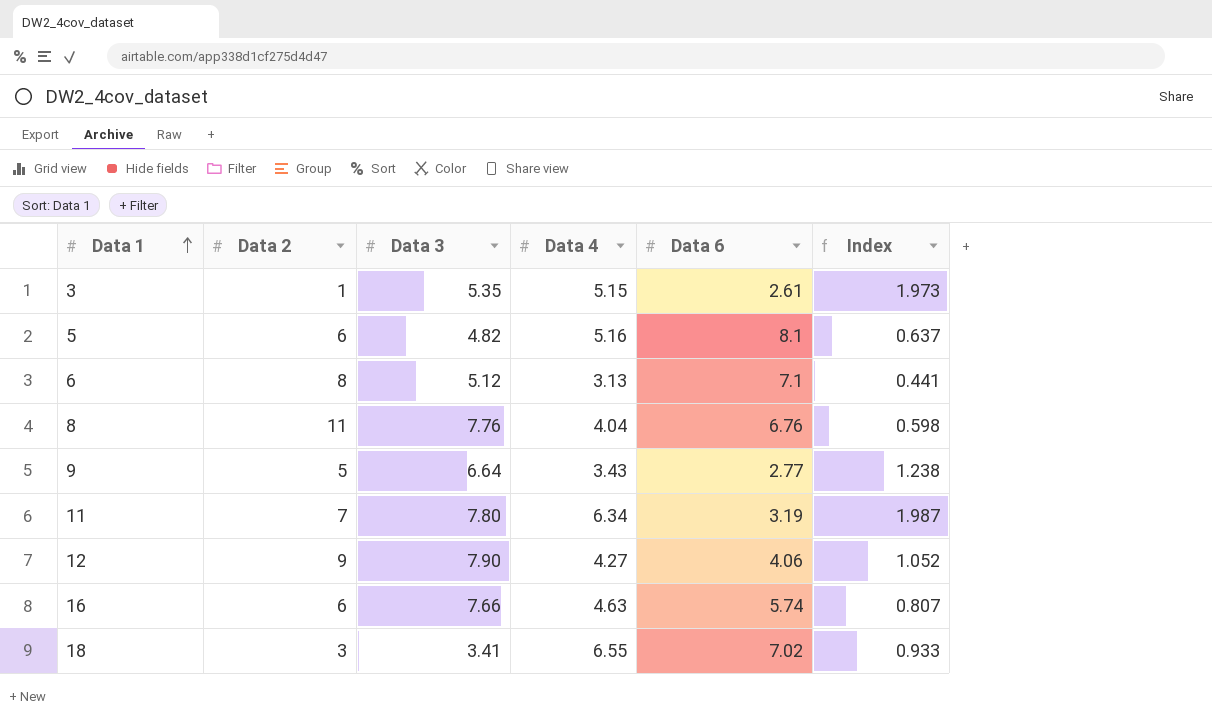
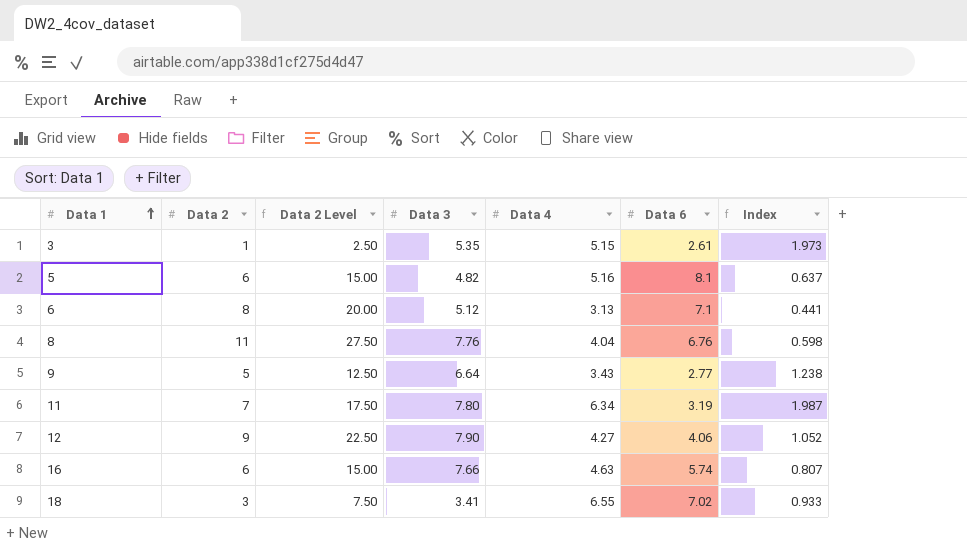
column Data 2 Level | formula: none -> [Data 2] * 2.5

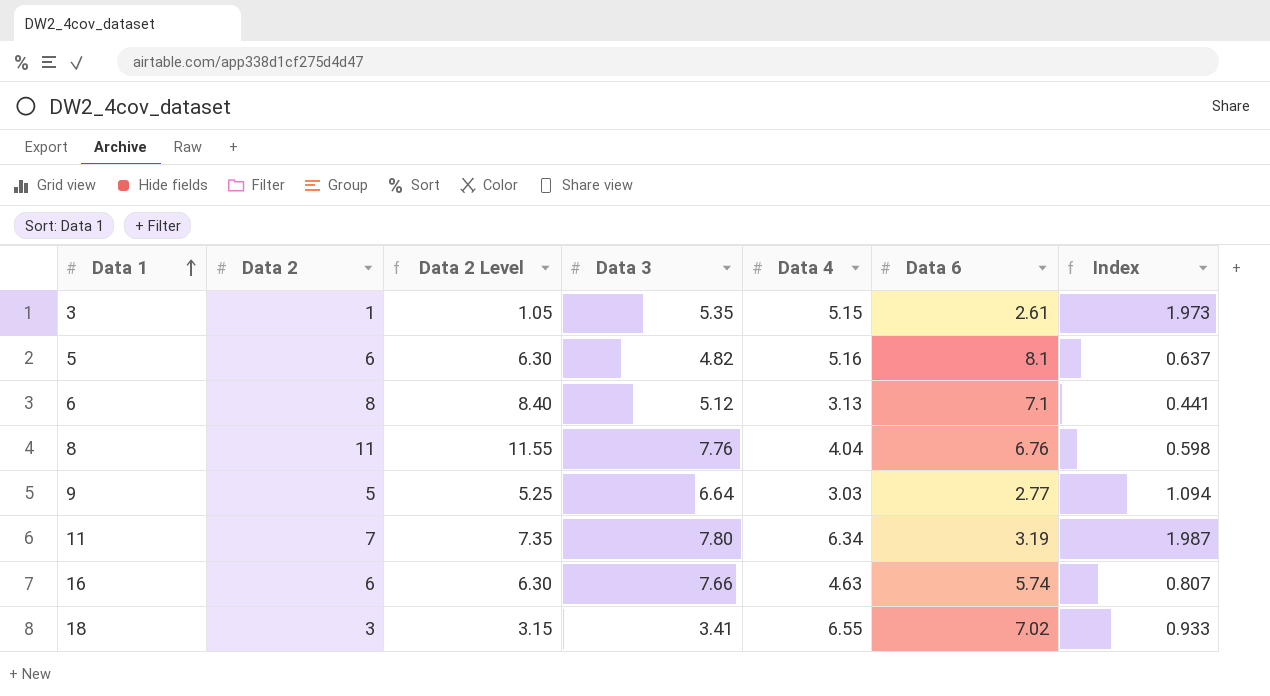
column Data 2 Level | formula: [Data 2] * 2.5 -> [Data 2] * 1.05
row 12: 9 | 22.50 | 7.90 | 4.27 | 4.06 | 1.052 -> none
9 | Data 4: 3.43 -> 3.03
9 | Index: 1.238 -> 1.094

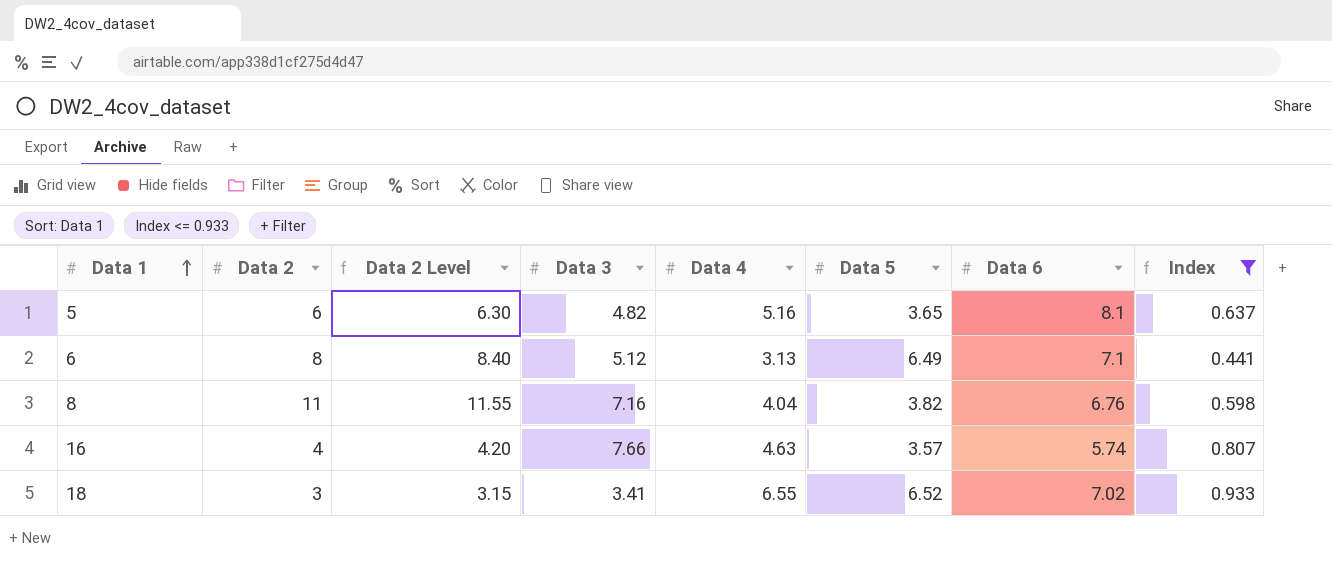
filter: none -> Index <= 0.933
column Data 5 | position: none -> 6
8 | Data 3: 7.76 -> 7.16
16 | Data 2: 6 -> 4
16 | Data 2 Level: 6.30 -> 4.20

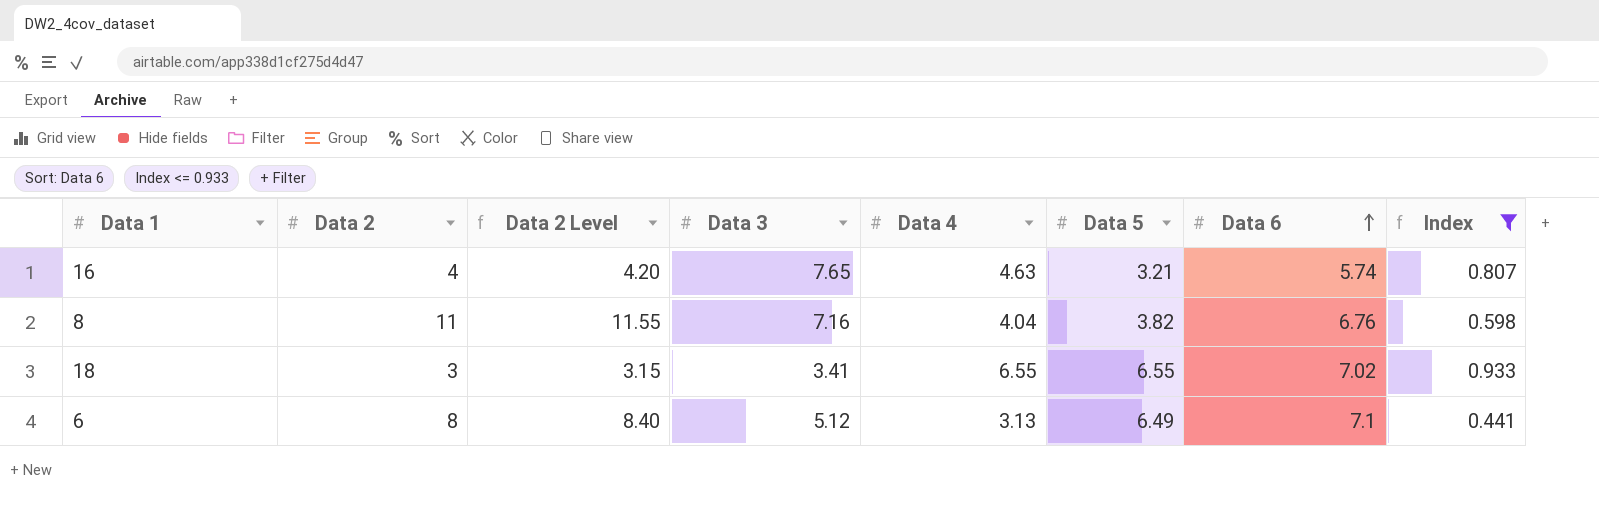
row order: Data 1 ascending -> Data 6 ascending
row 5: 6 | 6.30 | 4.82 | 5.16 | 3.65 | 8.1 | 0.637 -> none
16 | Data 3: 7.66 -> 7.65
16 | Data 5: 3.57 -> 3.21
18 | Data 5: 6.52 -> 6.55

